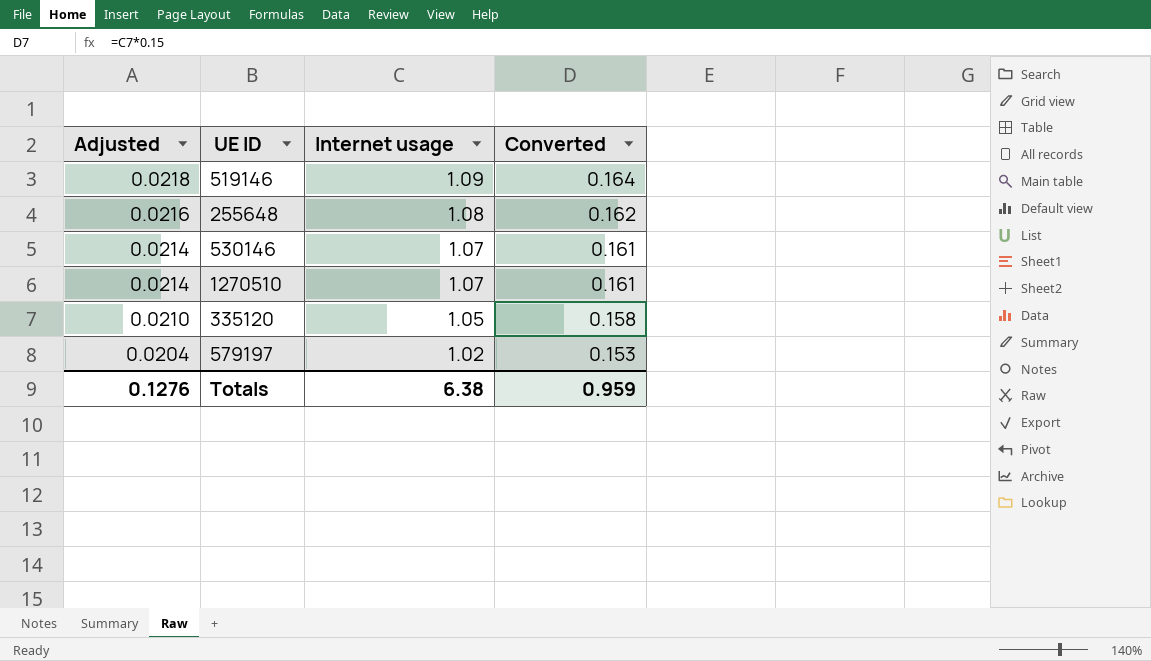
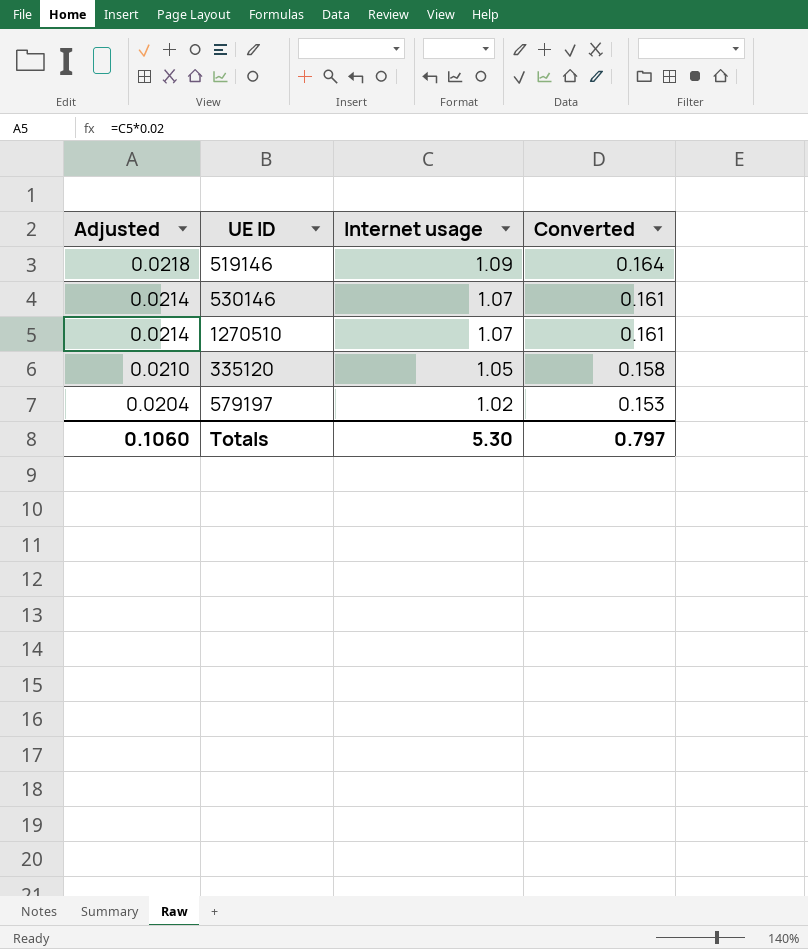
row 255648: 0.0216 | 1.08 | 0.162 -> none
Totals | Adjusted: 0.1276 -> 0.1060
Totals | Internet usage: 6.38 -> 5.30
Totals | Converted: 0.959 -> 0.797

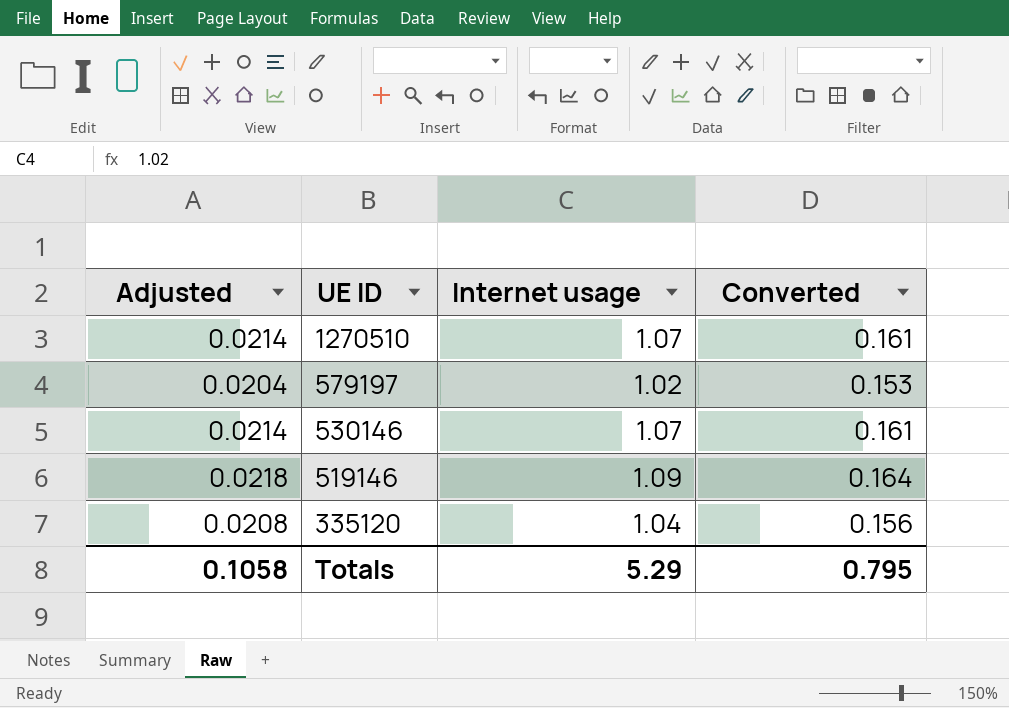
row order: Adjusted descending -> UE ID descending
335120 | Adjusted: 0.0210 -> 0.0208
335120 | Internet usage: 1.05 -> 1.04
335120 | Converted: 0.158 -> 0.156
Totals | Adjusted: 0.1060 -> 0.1058
Totals | Internet usage: 5.30 -> 5.29
Totals | Converted: 0.797 -> 0.795

